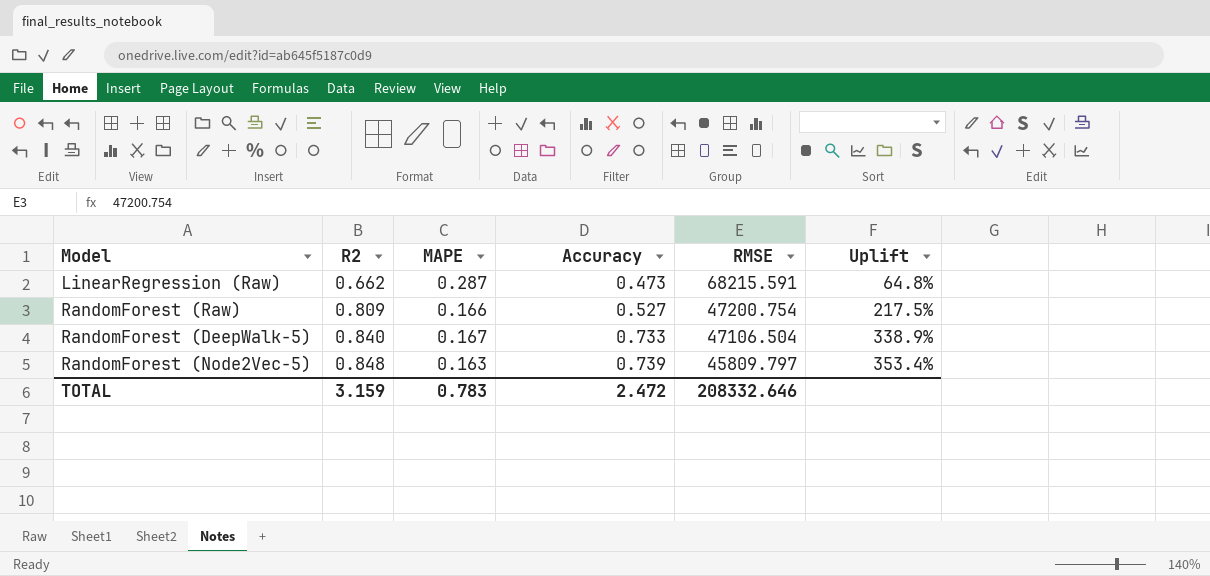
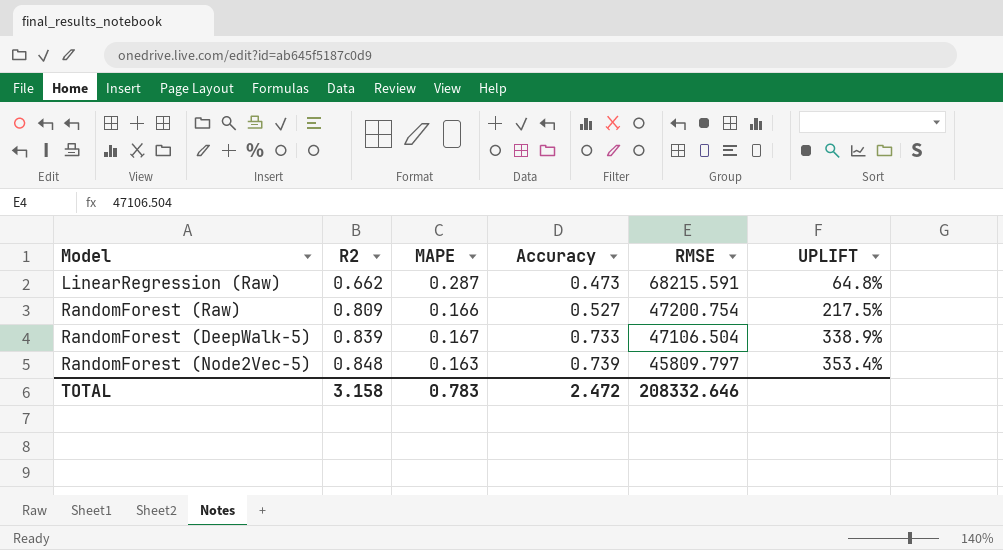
column name: Uplift -> UPLIFT
RandomForest (DeepWalk-5) | R2: 0.840 -> 0.839
TOTAL | R2: 3.159 -> 3.158

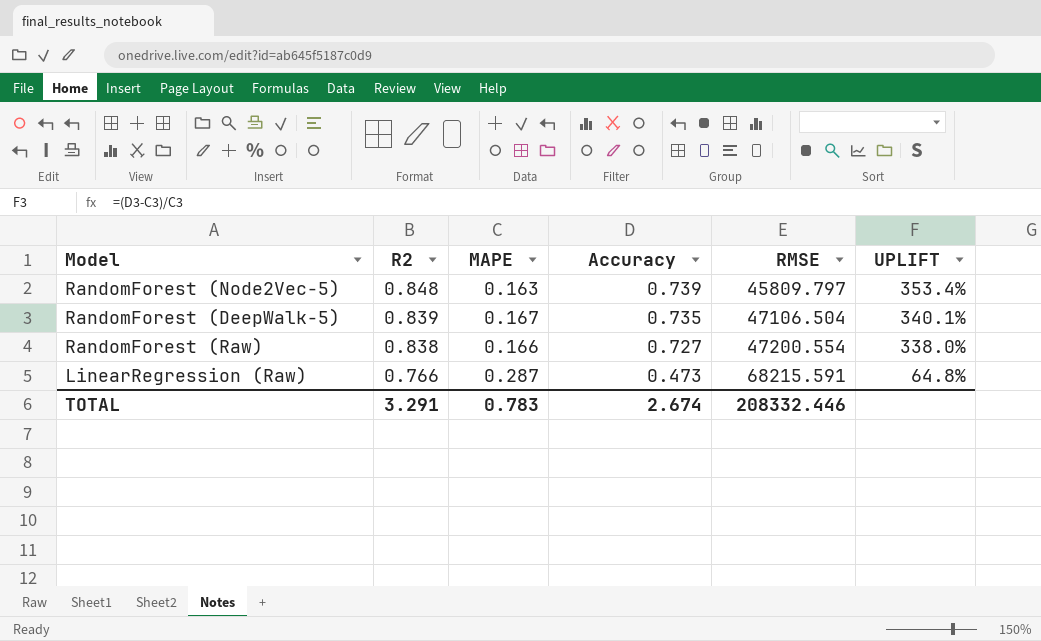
row order: R2 ascending -> R2 descending
RandomForest (DeepWalk-5) | Accuracy: 0.733 -> 0.735
RandomForest (DeepWalk-5) | UPLIFT: 338.9% -> 340.1%
RandomForest (Raw) | R2: 0.809 -> 0.838
RandomForest (Raw) | Accuracy: 0.527 -> 0.727
RandomForest (Raw) | RMSE: 47200.754 -> 47200.554
RandomForest (Raw) | UPLIFT: 217.5% -> 338.0%
LinearRegression (Raw) | R2: 0.662 -> 0.766
TOTAL | R2: 3.158 -> 3.291
TOTAL | Accuracy: 2.472 -> 2.674
TOTAL | RMSE: 208332.646 -> 208332.446

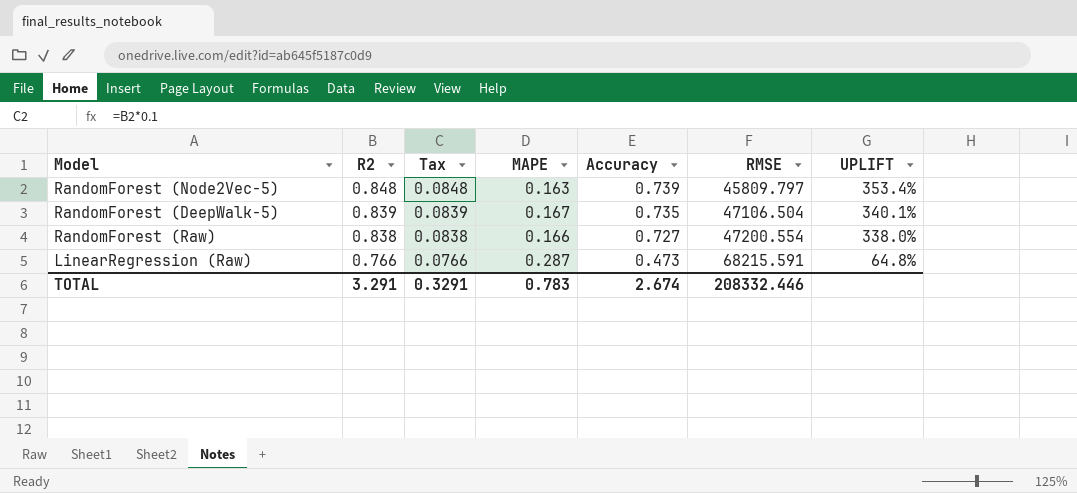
column Tax | formula: none -> [R2] * 0.1

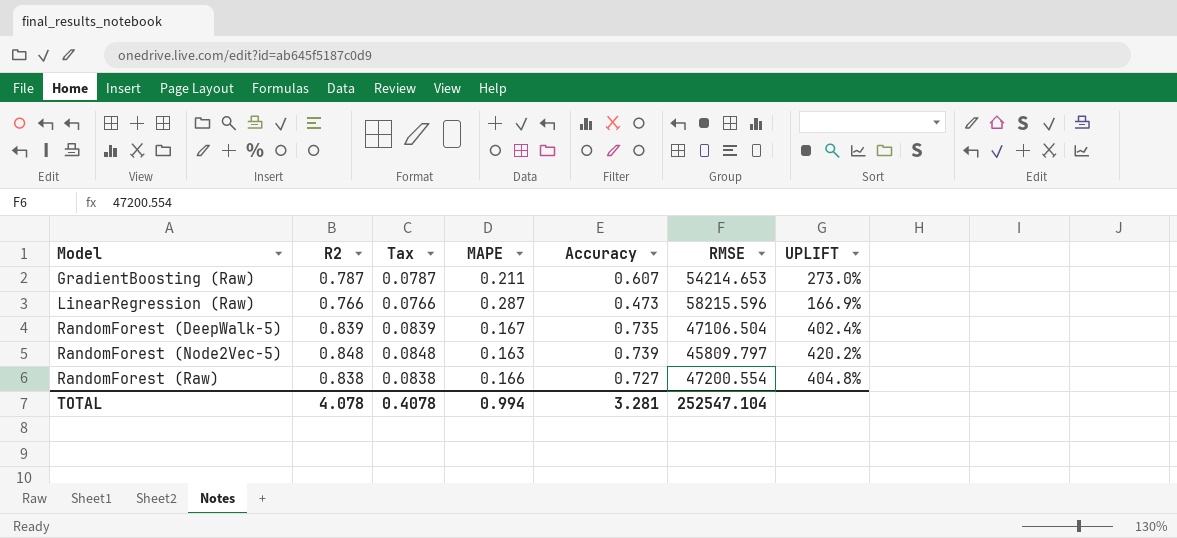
row order: R2 descending -> Model ascending
column UPLIFT | formula: ([Accuracy] - [MAPE]) / [MAPE] -> ([R2] - [MAPE]) / [MAPE]
row GradientBoosting (Raw): none -> 0.787 | 0.0787 | 0.211 | 0.607 | 54214.653 | 273.0%
LinearRegression (Raw) | RMSE: 68215.591 -> 58215.596
TOTAL | R2: 3.291 -> 4.078
TOTAL | Tax: 0.3291 -> 0.4078
TOTAL | MAPE: 0.783 -> 0.994
TOTAL | Accuracy: 2.674 -> 3.281
TOTAL | RMSE: 208332.446 -> 252547.104

